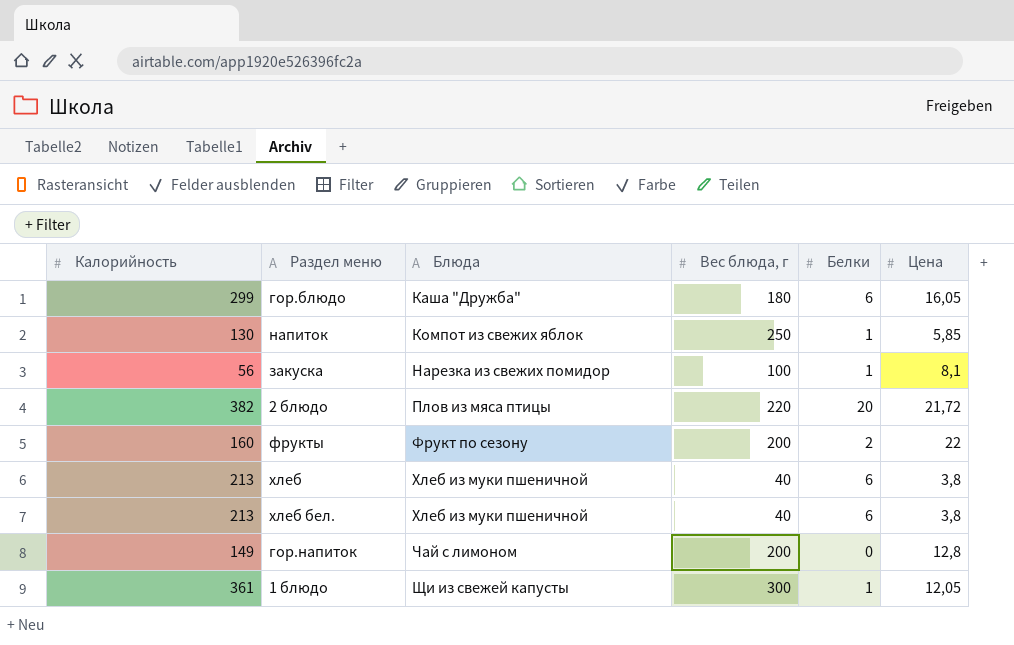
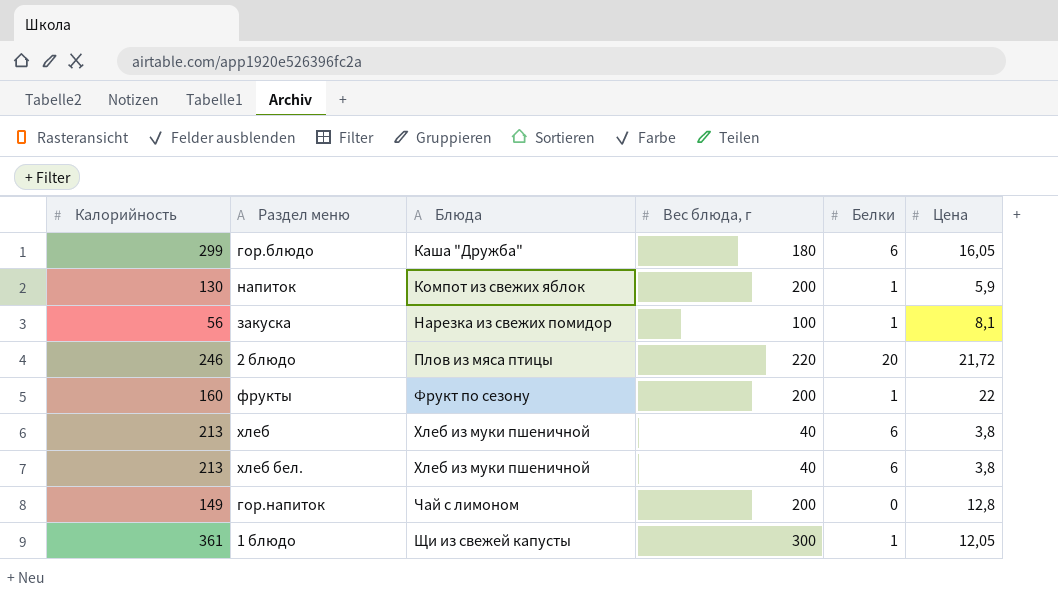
напиток | Вес блюда, г: 250 -> 200
напиток | Цена: 5,85 -> 5,9
2 блюдо | Калорийность: 382 -> 246
фрукты | Белки: 2 -> 1

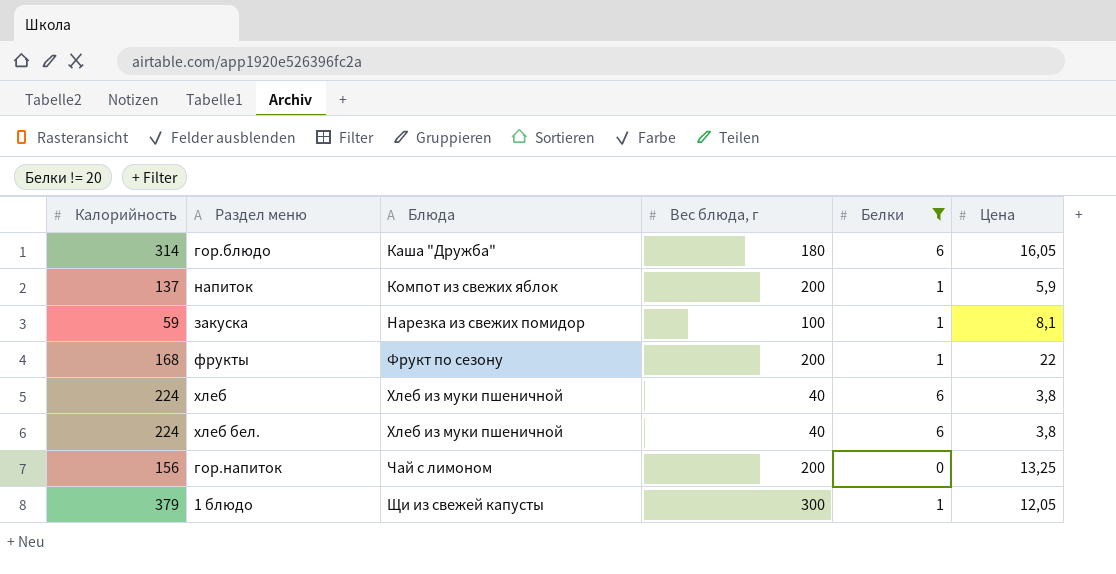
filter: none -> Белки != 20
гор.блюдо | Калорийность: 299 -> 314
напиток | Калорийность: 130 -> 137
закуска | Калорийность: 56 -> 59
фрукты | Калорийность: 160 -> 168
хлеб | Калорийность: 213 -> 224
хлеб бел. | Калорийность: 213 -> 224
гор.напиток | Калорийность: 149 -> 156
гор.напиток | Цена: 12,8 -> 13,25
1 блюдо | Калорийность: 361 -> 379

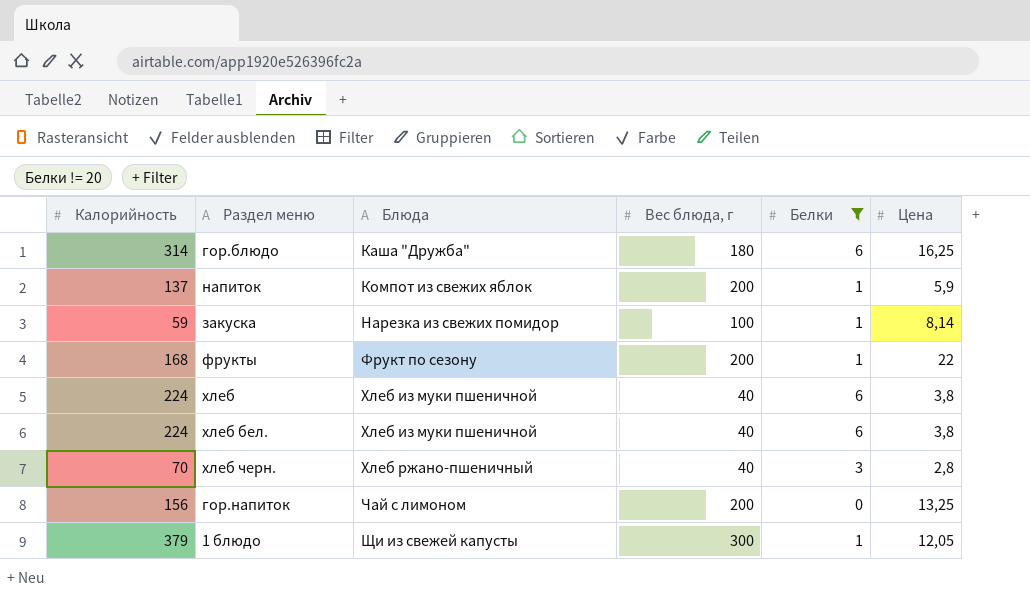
гор.блюдо | Цена: 16,05 -> 16,25
закуска | Цена: 8,1 -> 8,14
row хлеб черн.: none -> 70 | Хлеб ржано-пшеничный | 40 | 3 | 2,8

